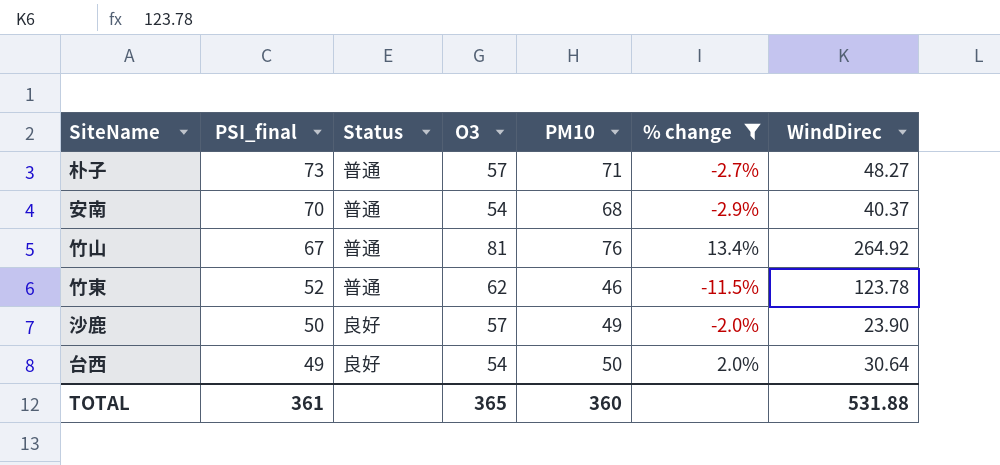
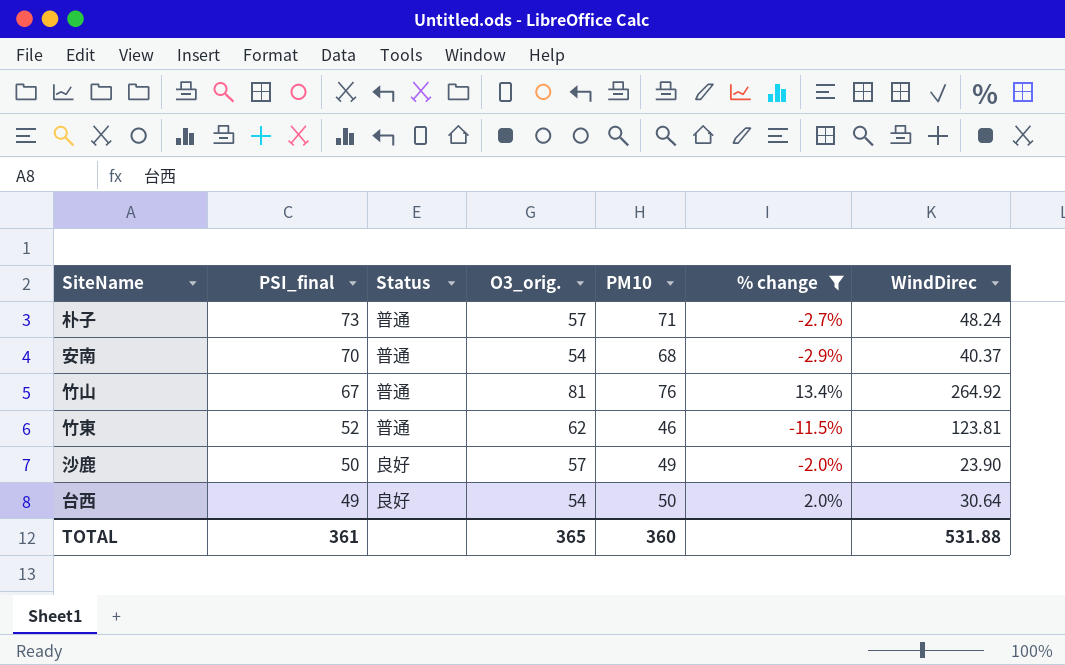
column name: O3 -> O3_orig.
朴子 | WindDirec: 48.27 -> 48.24
竹東 | WindDirec: 123.78 -> 123.81

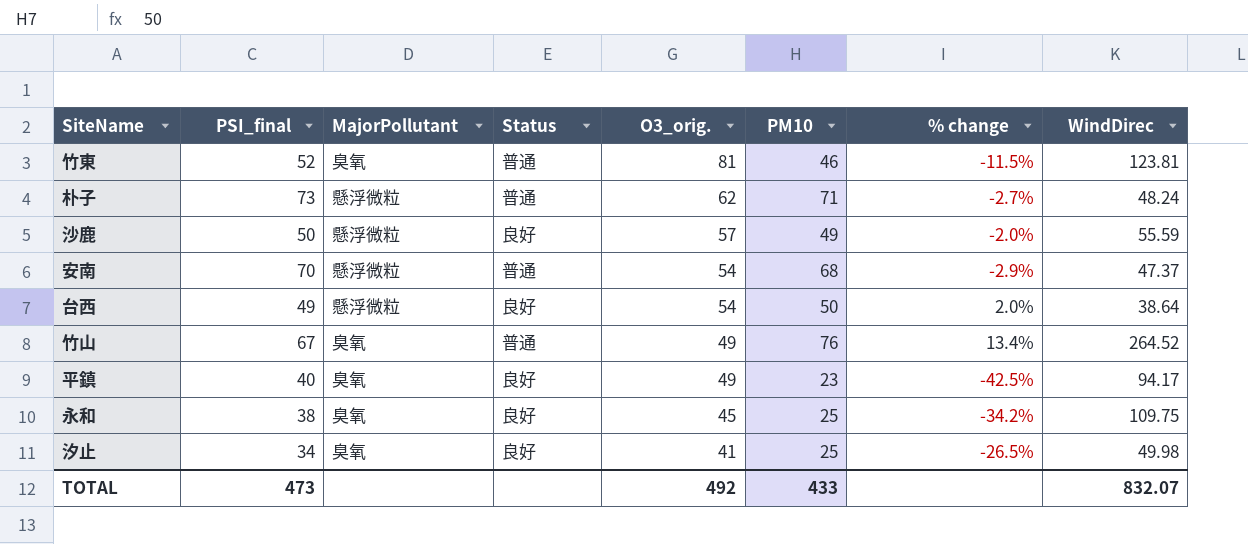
filter: % change >= -11.5% -> none
row order: PSI_final descending -> O3_orig. descending
column MajorPollutant | position: none -> 3
竹東 | O3_orig.: 62 -> 81
朴子 | O3_orig.: 57 -> 62
沙鹿 | WindDirec: 23.90 -> 55.59
安南 | WindDirec: 40.37 -> 47.37
台西 | WindDirec: 30.64 -> 38.64
竹山 | O3_orig.: 81 -> 49
竹山 | WindDirec: 264.92 -> 264.52
TOTAL | PSI_final: 361 -> 473
TOTAL | O3_orig.: 365 -> 492
TOTAL | PM10: 360 -> 433
TOTAL | WindDirec: 531.88 -> 832.07

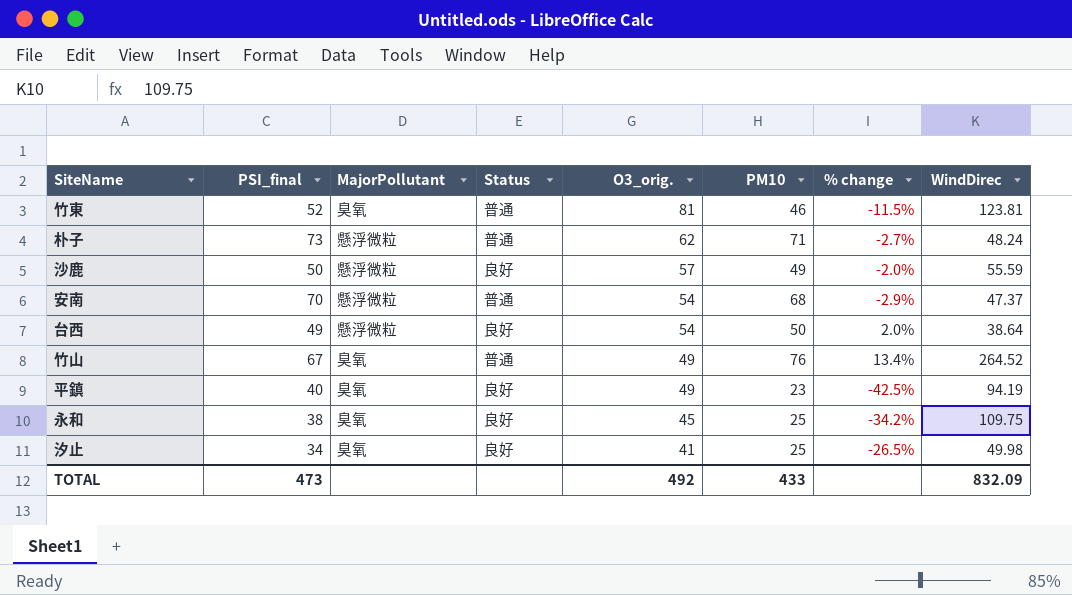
平鎮 | WindDirec: 94.17 -> 94.19
TOTAL | WindDirec: 832.07 -> 832.09

